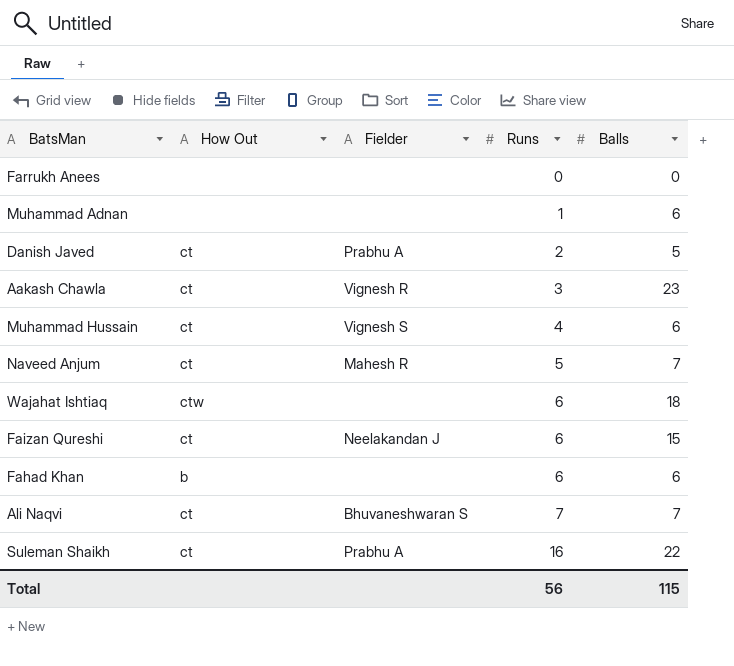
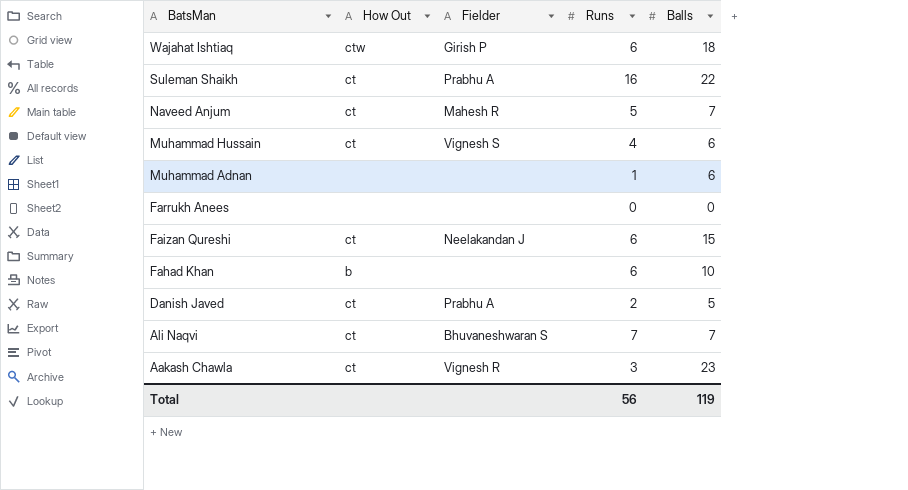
row order: Runs ascending -> BatsMan descending
Wajahat Ishtiaq | Fielder: none -> Girish P
Fahad Khan | Balls: 6 -> 10
Total | Balls: 115 -> 119

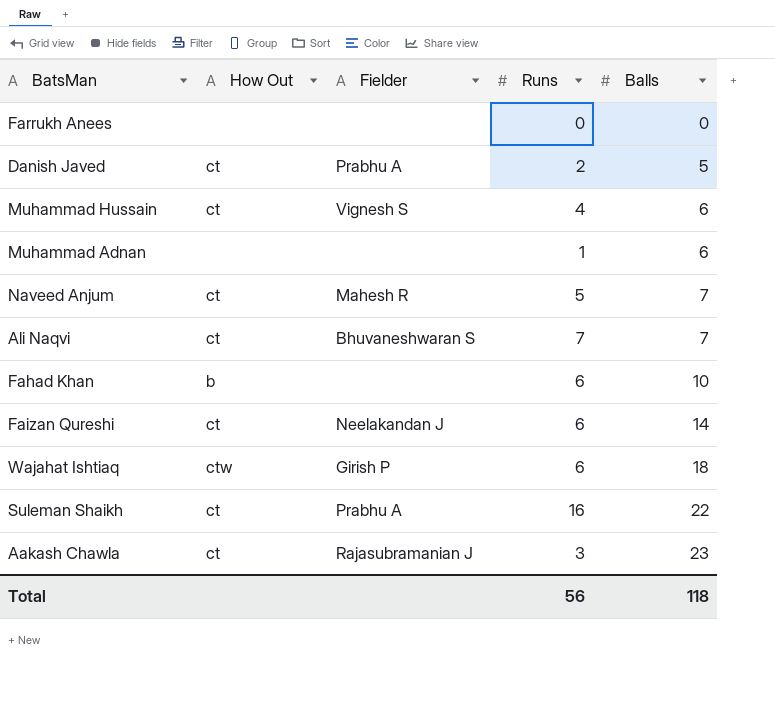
row order: BatsMan descending -> Balls ascending
Faizan Qureshi | Balls: 15 -> 14
Aakash Chawla | Fielder: Vignesh R -> Rajasubramanian J
Total | Balls: 119 -> 118

